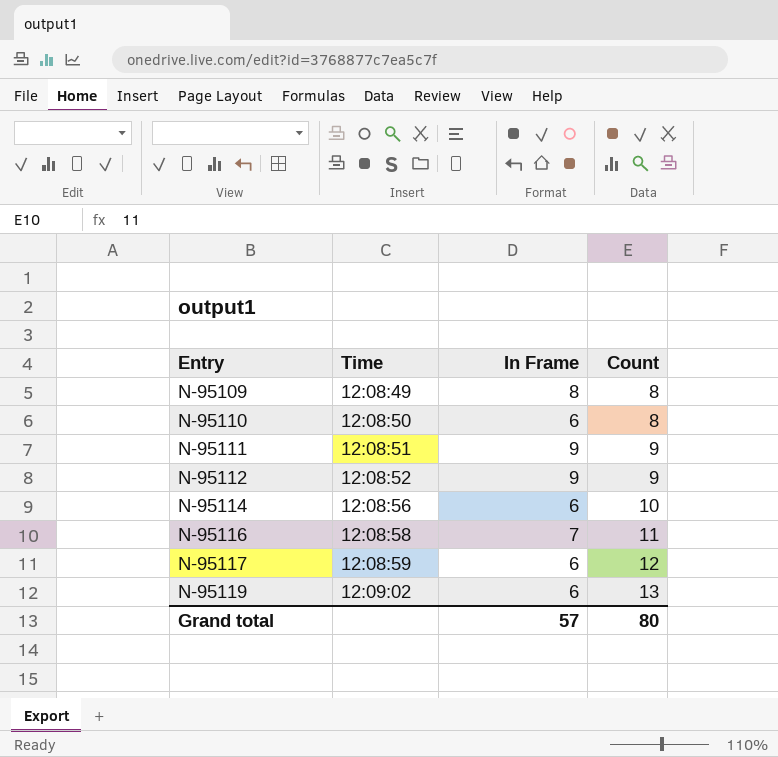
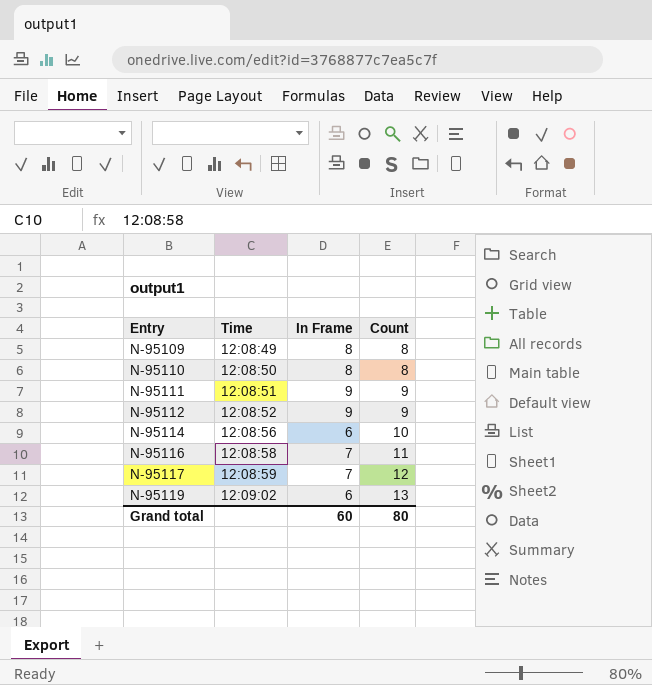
N-95110 | In Frame: 6 -> 8
N-95117 | In Frame: 6 -> 7
Grand total | In Frame: 57 -> 60

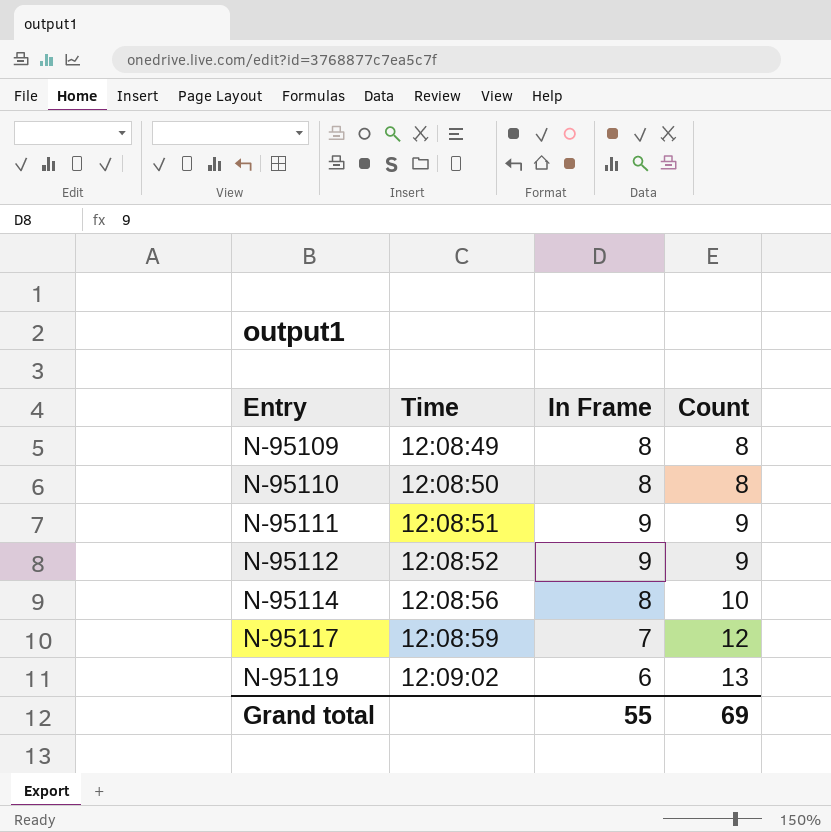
row N-95116: 12:08:58 | 7 | 11 -> none
N-95114 | In Frame: 6 -> 8
Grand total | In Frame: 60 -> 55
Grand total | Count: 80 -> 69

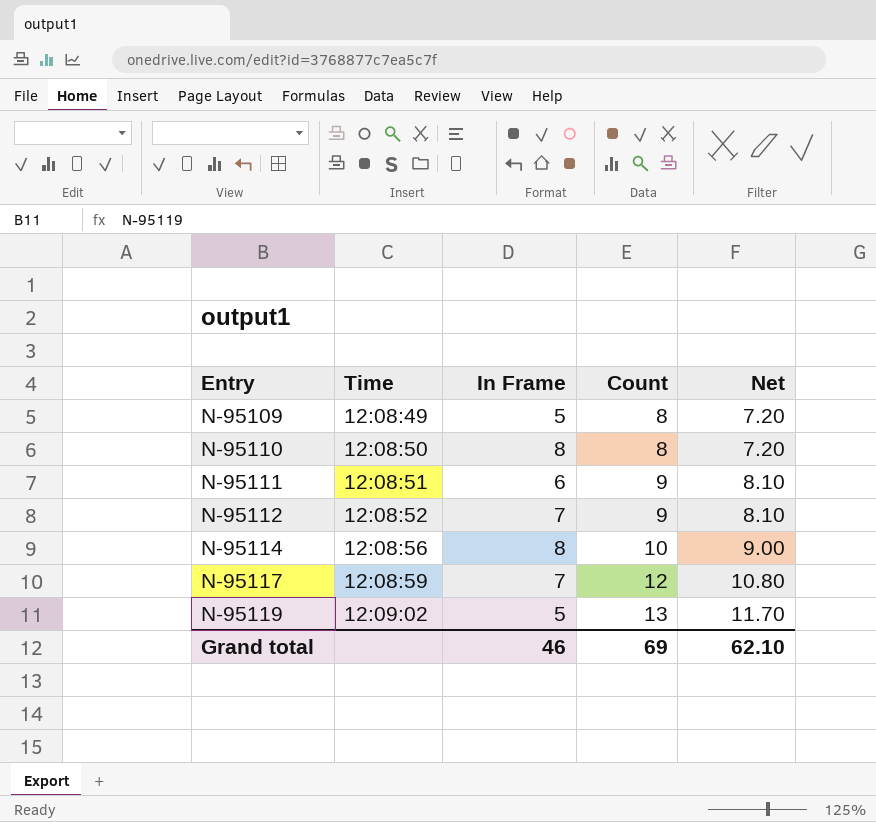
column Net | formula: none -> [Count] * 0.9
N-95109 | In Frame: 8 -> 5
N-95111 | In Frame: 9 -> 6
N-95112 | In Frame: 9 -> 7
N-95119 | In Frame: 6 -> 5
Grand total | In Frame: 55 -> 46

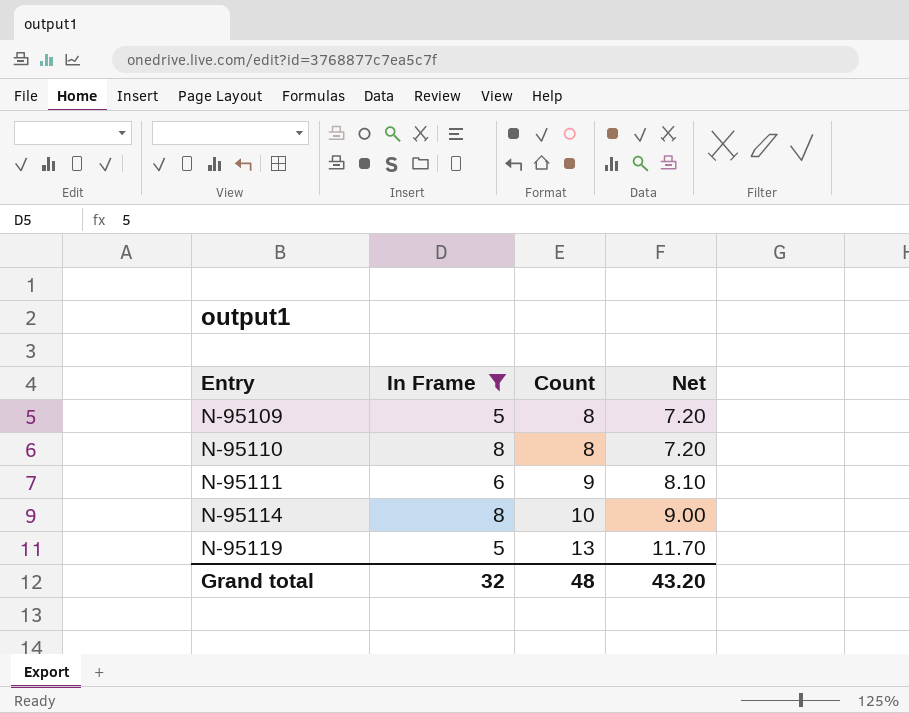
filter: none -> In Frame != 7
column Time | position: 2 -> none
Grand total | In Frame: 46 -> 32
Grand total | Count: 69 -> 48
Grand total | Net: 62.10 -> 43.20

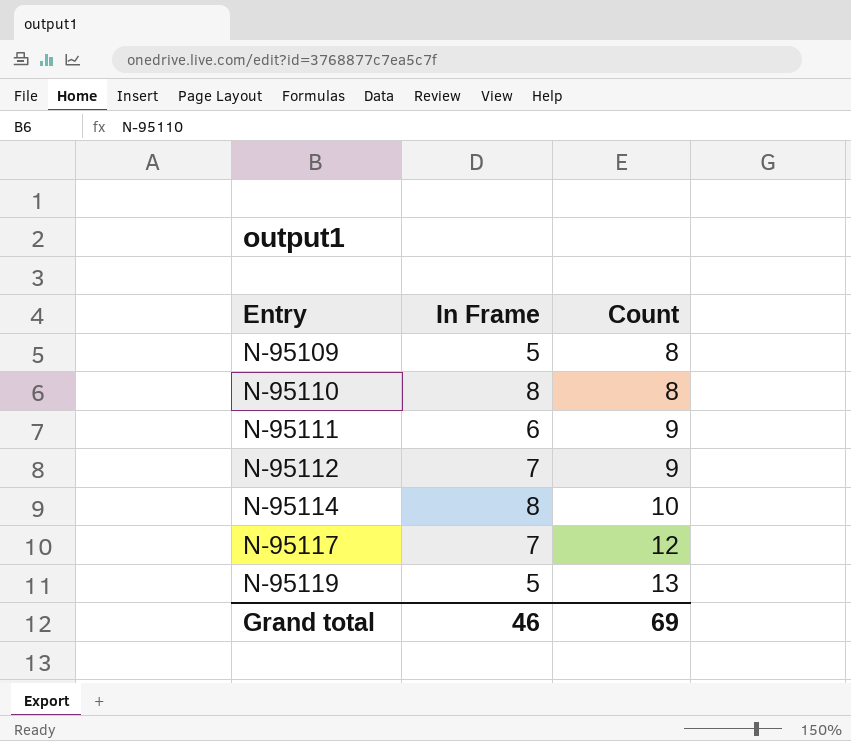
filter: In Frame != 7 -> none
column Net | formula: [Count] * 0.9 -> none
Grand total | In Frame: 32 -> 46
Grand total | Count: 48 -> 69

